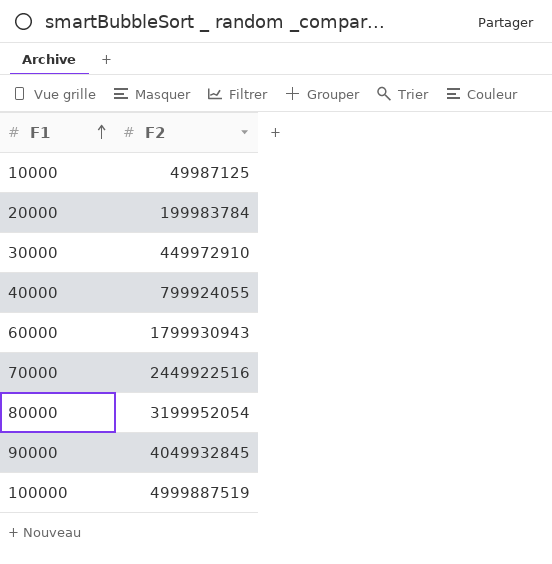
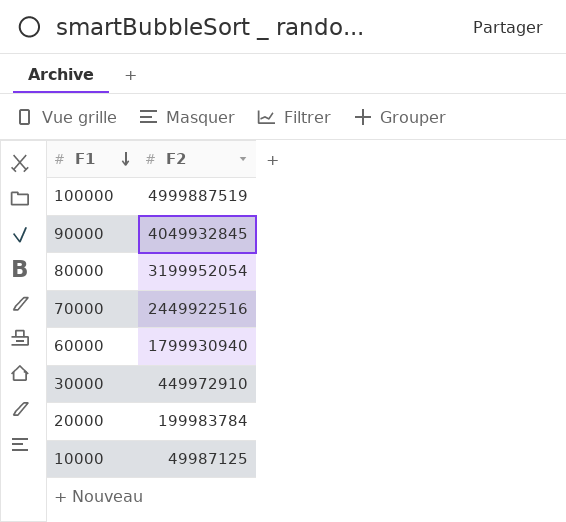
row order: F1 ascending -> F1 descending
row 40000: 799924055 -> none
60000 | F2: 1799930943 -> 1799930940

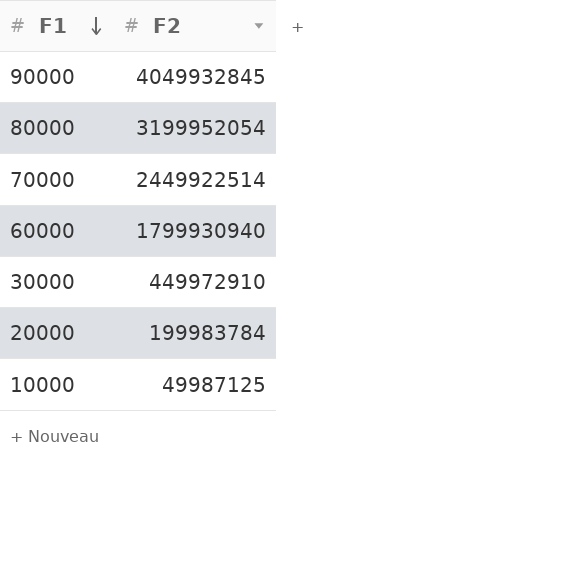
row 100000: 4999887519 -> none
70000 | F2: 2449922516 -> 2449922514

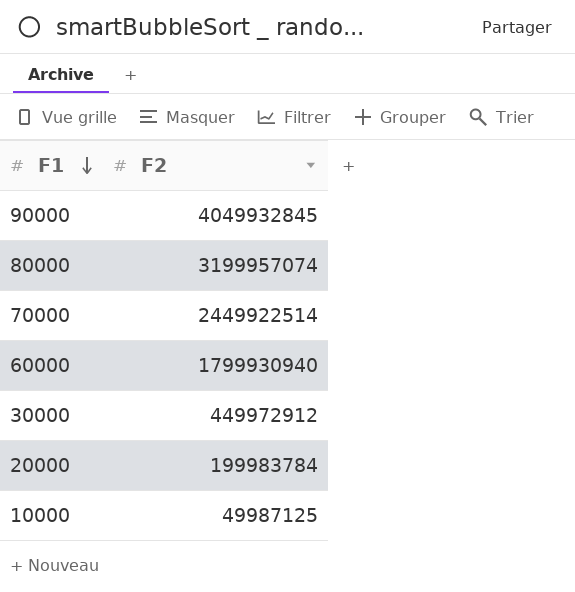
80000 | F2: 3199952054 -> 3199957074
30000 | F2: 449972910 -> 449972912

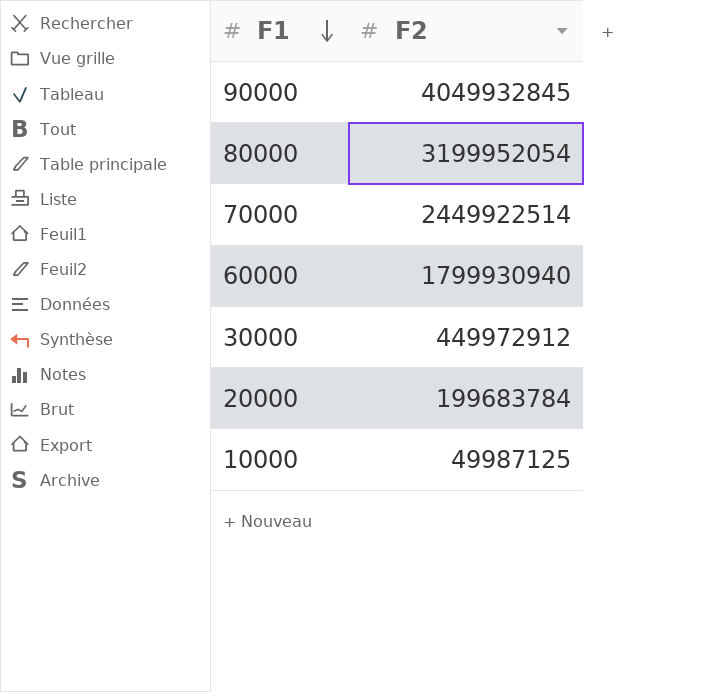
80000 | F2: 3199957074 -> 3199952054
20000 | F2: 199983784 -> 199683784

